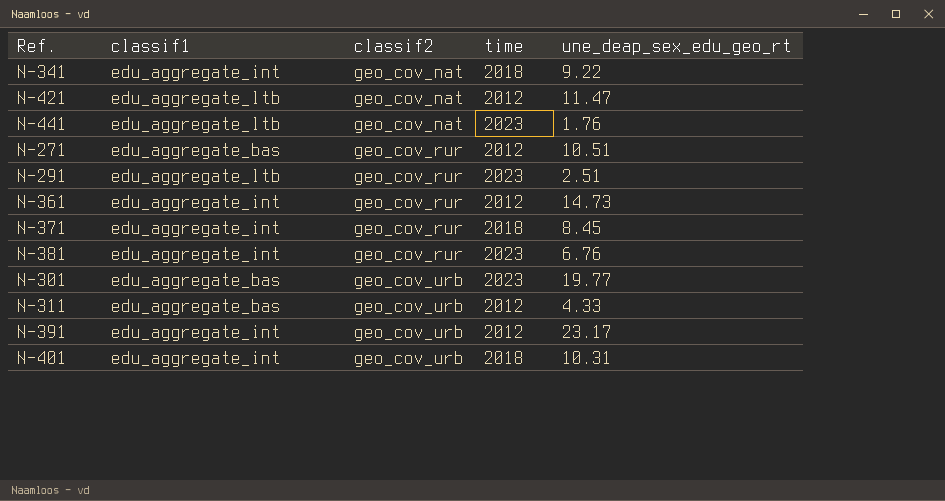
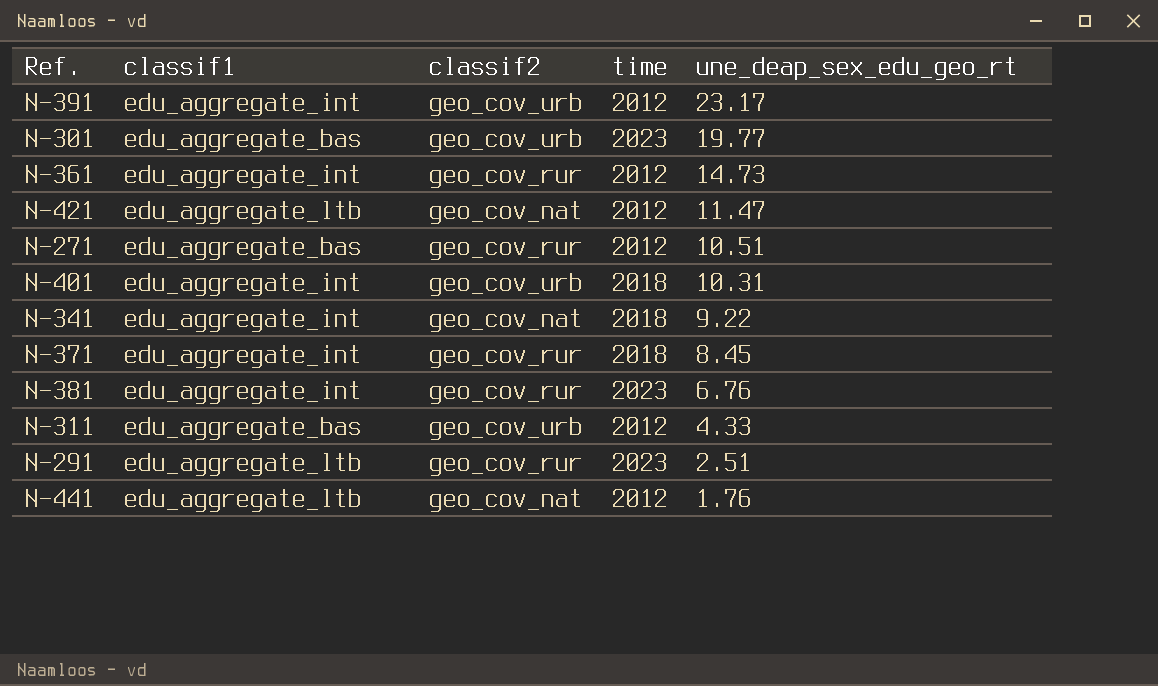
row order: classif2 ascending -> une_deap_sex_edu_geo_rt descending
N-441 | time: 2023 -> 2012

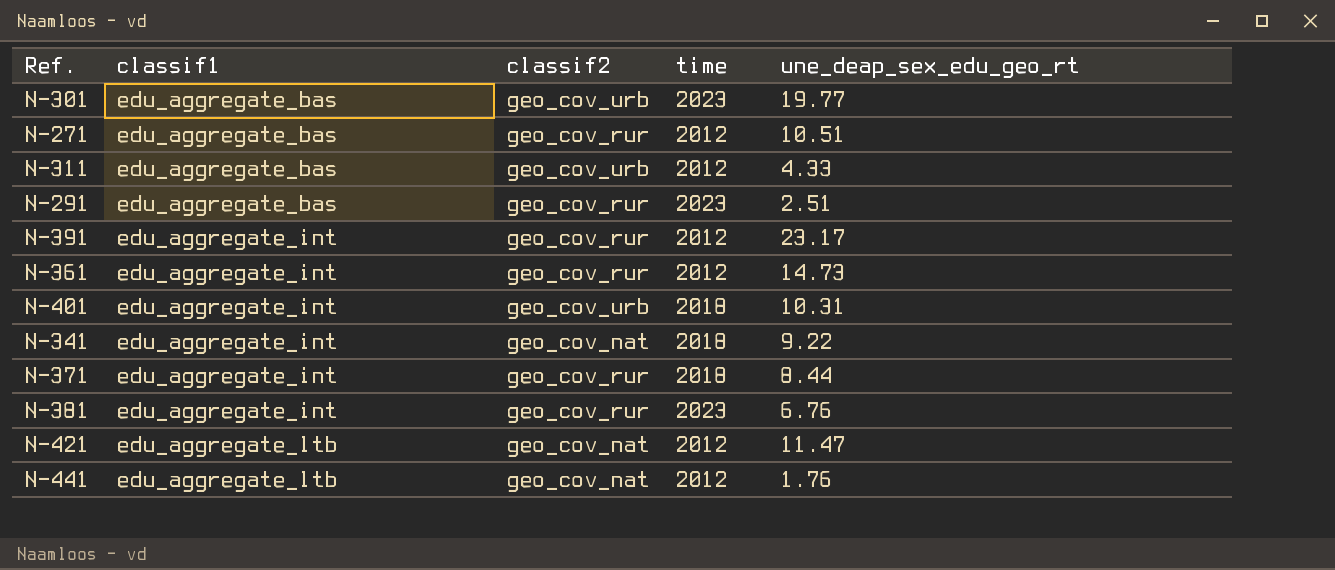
row order: une_deap_sex_edu_geo_rt descending -> classif1 ascending
N-291 | classif1: edu_aggregate_ltb -> edu_aggregate_bas
N-391 | classif2: geo_cov_urb -> geo_cov_rur
N-371 | une_deap_sex_edu_geo_rt: 8.45 -> 8.44

